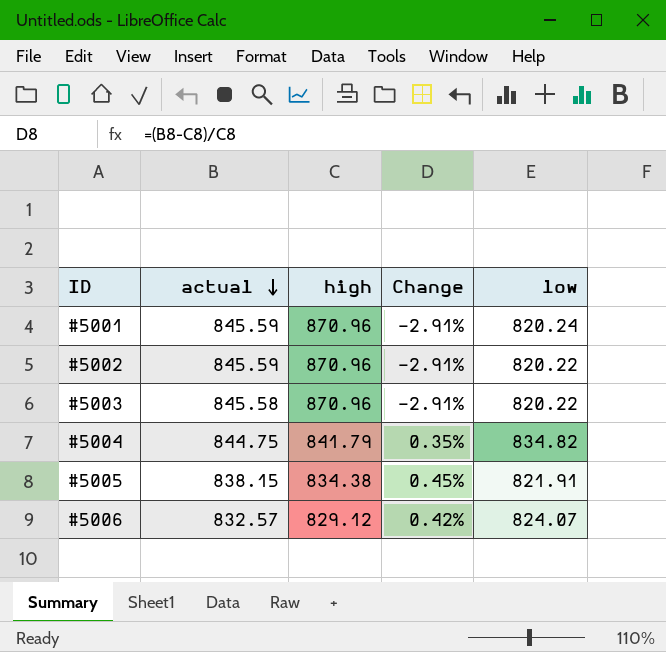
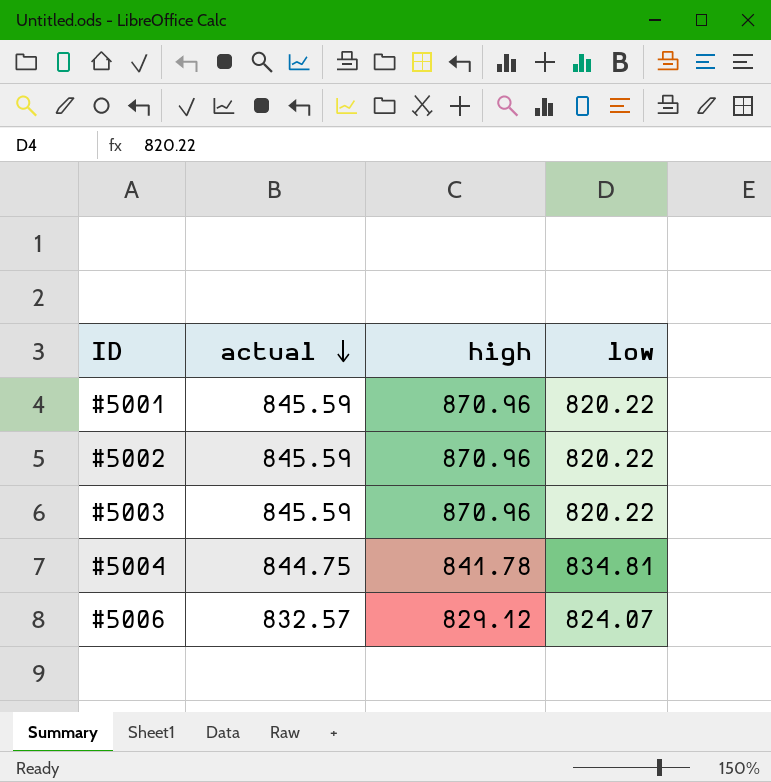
column Change | formula: ([actual] - [high]) / [high] -> none
row #5005: 838.15 | 834.38 | 0.45% | 821.91 -> none
#5001 | low: 820.24 -> 820.22
#5003 | actual: 845.58 -> 845.59
#5004 | high: 841.79 -> 841.78
#5004 | low: 834.82 -> 834.81

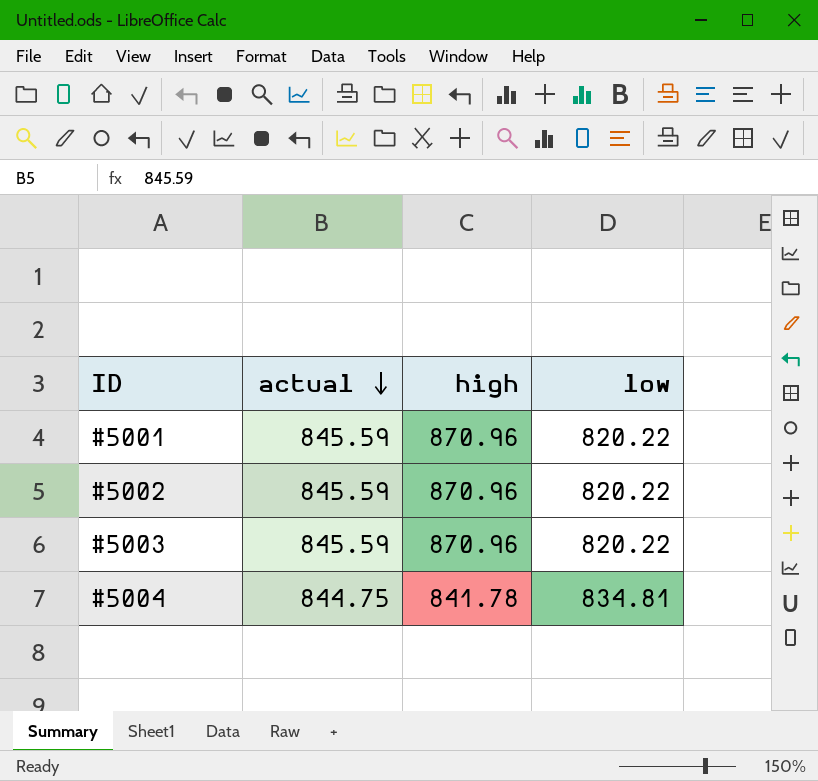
row #5006: 832.57 | 829.12 | 824.07 -> none

